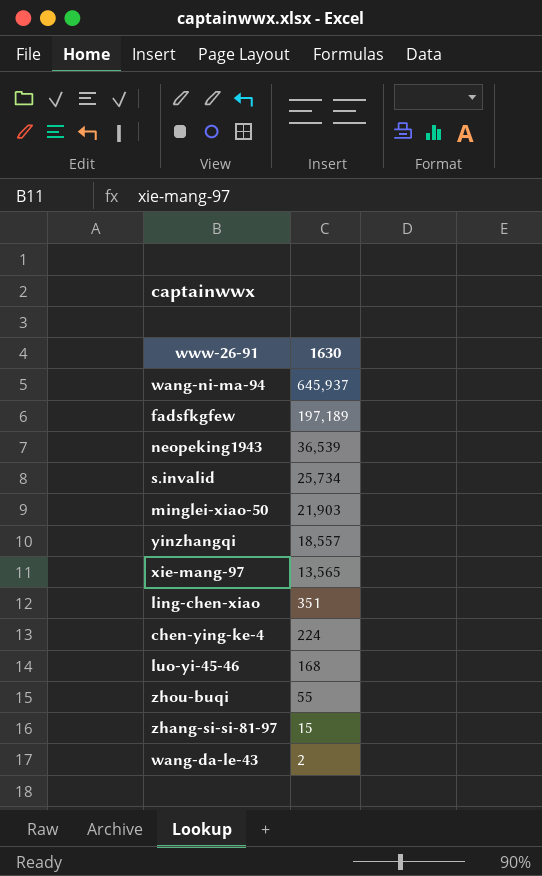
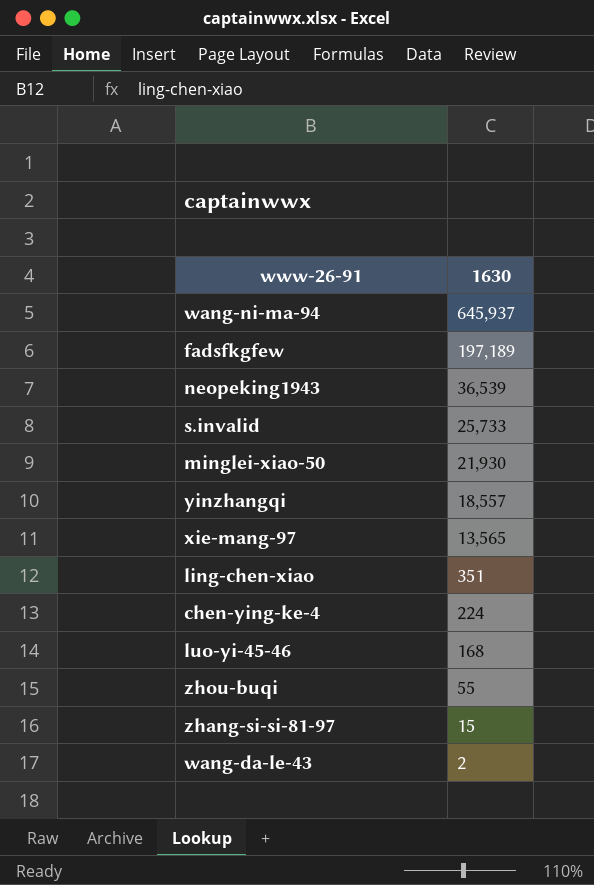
s.invalid | 1630: 25,734 -> 25,733
minglei-xiao-50 | 1630: 21,903 -> 21,930

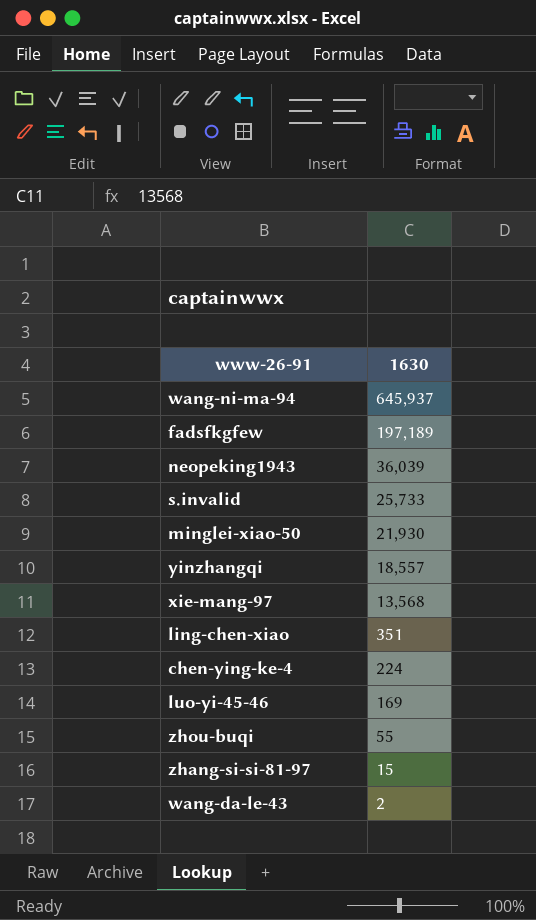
neopeking1943 | 1630: 36,539 -> 36,039
xie-mang-97 | 1630: 13,565 -> 13,568
luo-yi-45-46 | 1630: 168 -> 169

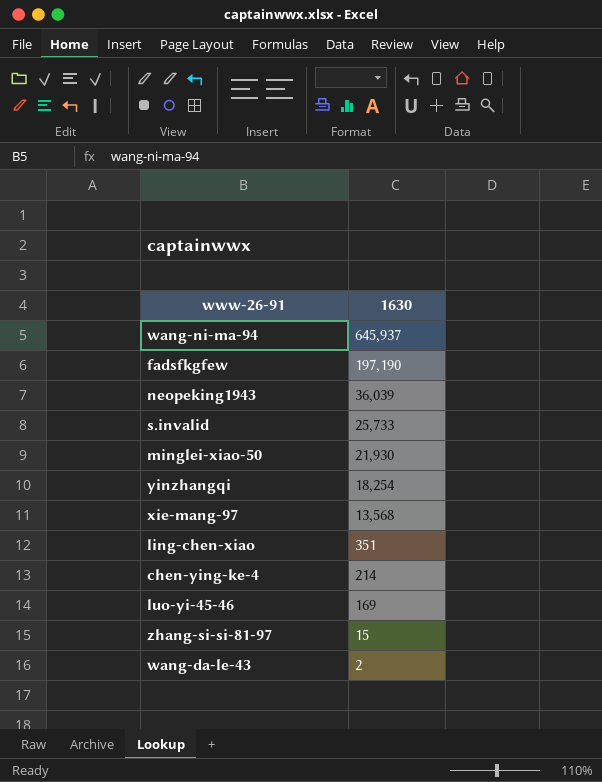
row zhou-buqi: 55 -> none
fadsfkgfew | 1630: 197,189 -> 197,190
yinzhangqi | 1630: 18,557 -> 18,254
chen-ying-ke-4 | 1630: 224 -> 214

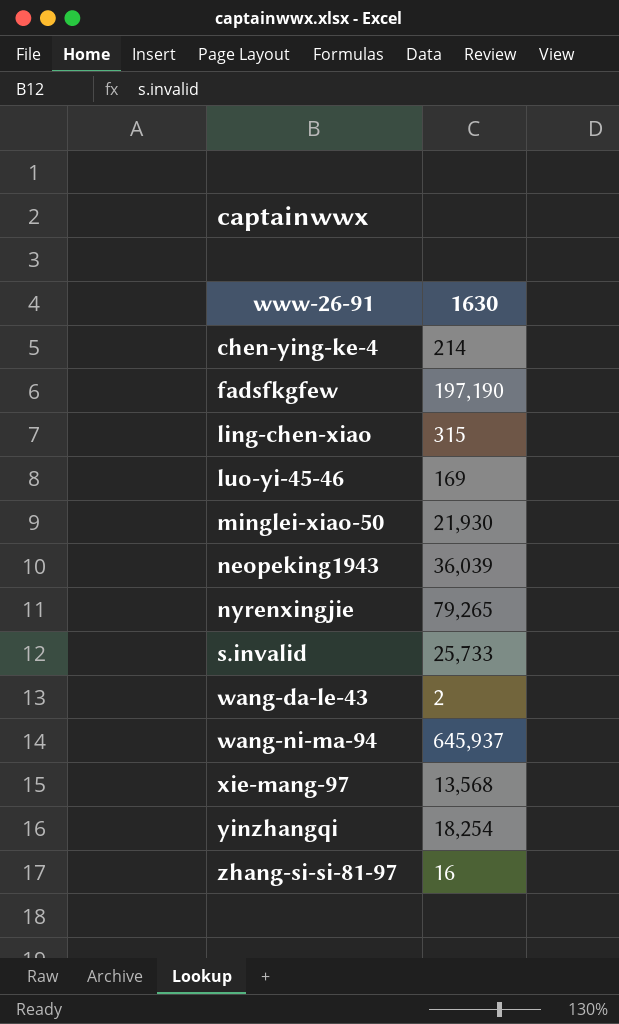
row order: 1630 descending -> www-26-91 ascending
ling-chen-xiao | 1630: 351 -> 315
row nyrenxingjie: none -> 79,265
zhang-si-si-81-97 | 1630: 15 -> 16

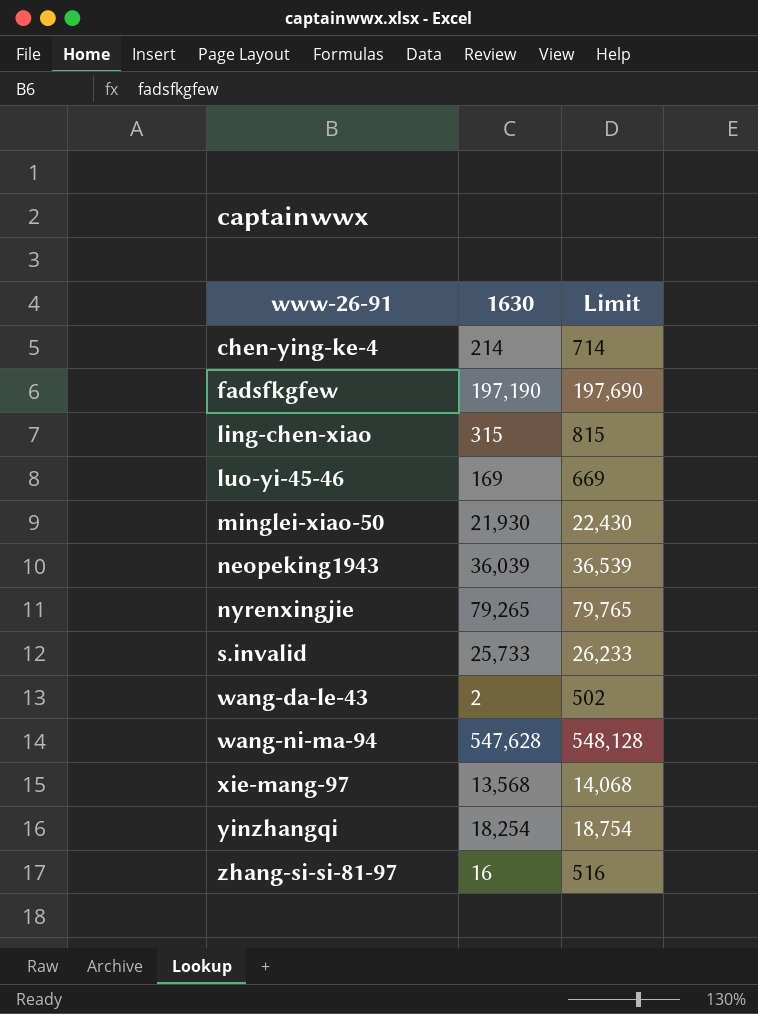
column Limit | formula: none -> [1630] + 500
wang-ni-ma-94 | 1630: 645,937 -> 547,628

